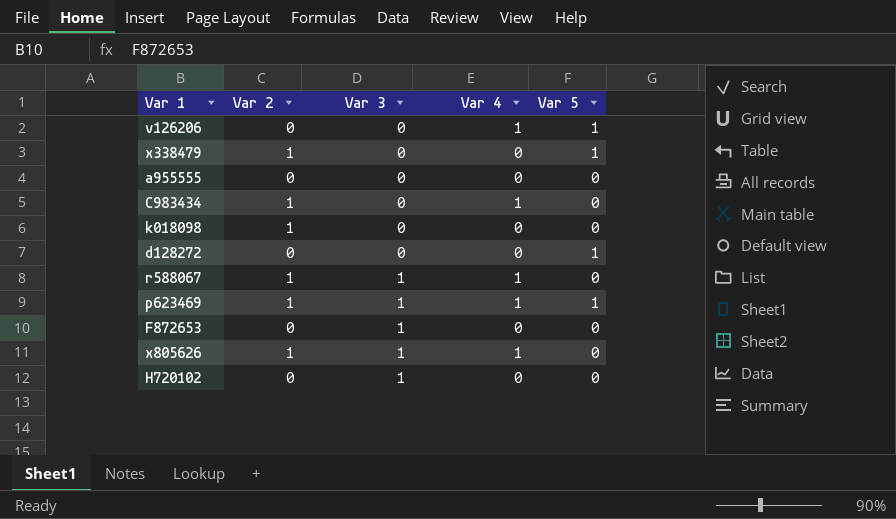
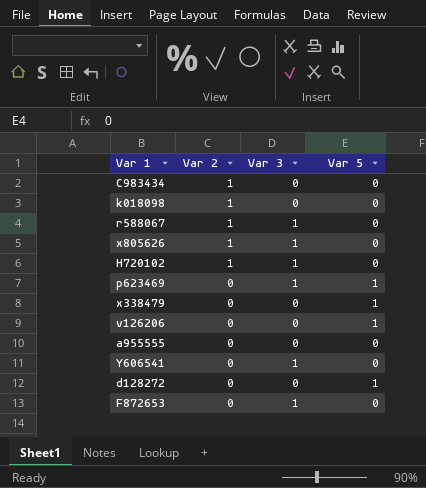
row order: Var 3 ascending -> Var 2 descending
column Var 4 | position: 4 -> none
H720102 | Var 2: 0 -> 1
p623469 | Var 2: 1 -> 0
x338479 | Var 2: 1 -> 0
row Y606541: none -> 0 | 1 | 0

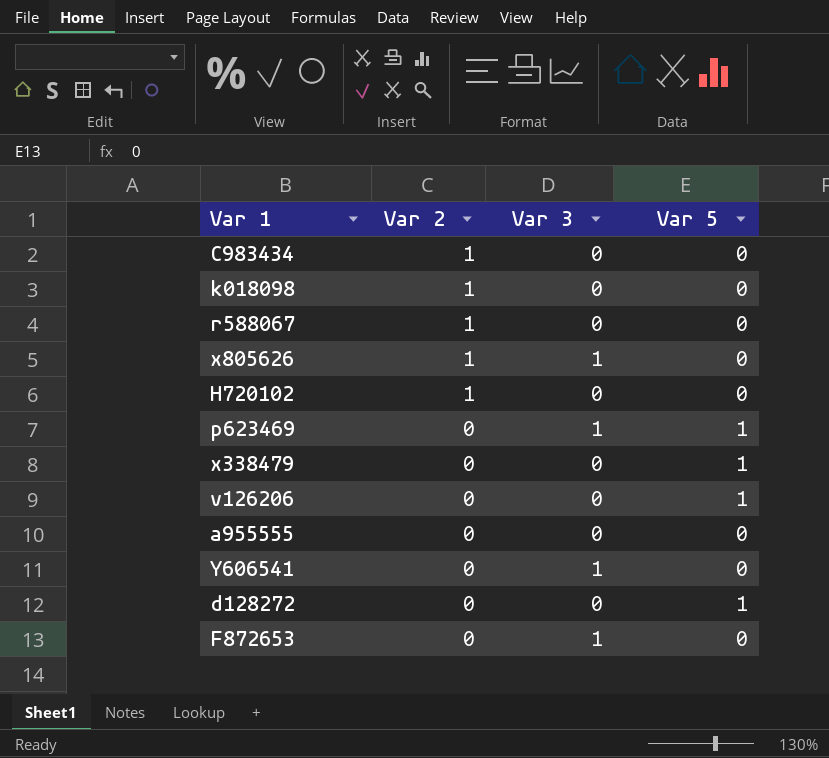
r588067 | Var 3: 1 -> 0
H720102 | Var 3: 1 -> 0

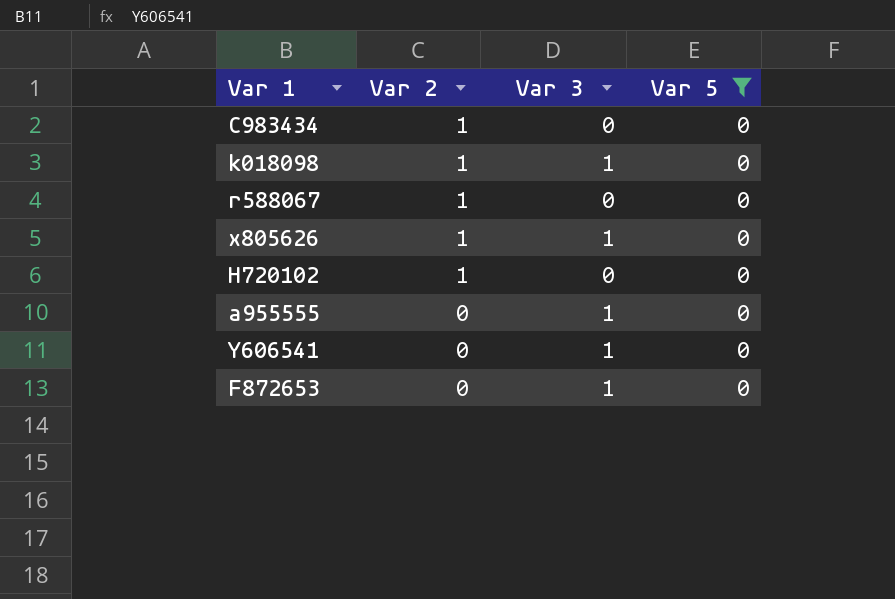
filter: none -> Var 5 = 0
k018098 | Var 3: 0 -> 1
a955555 | Var 3: 0 -> 1

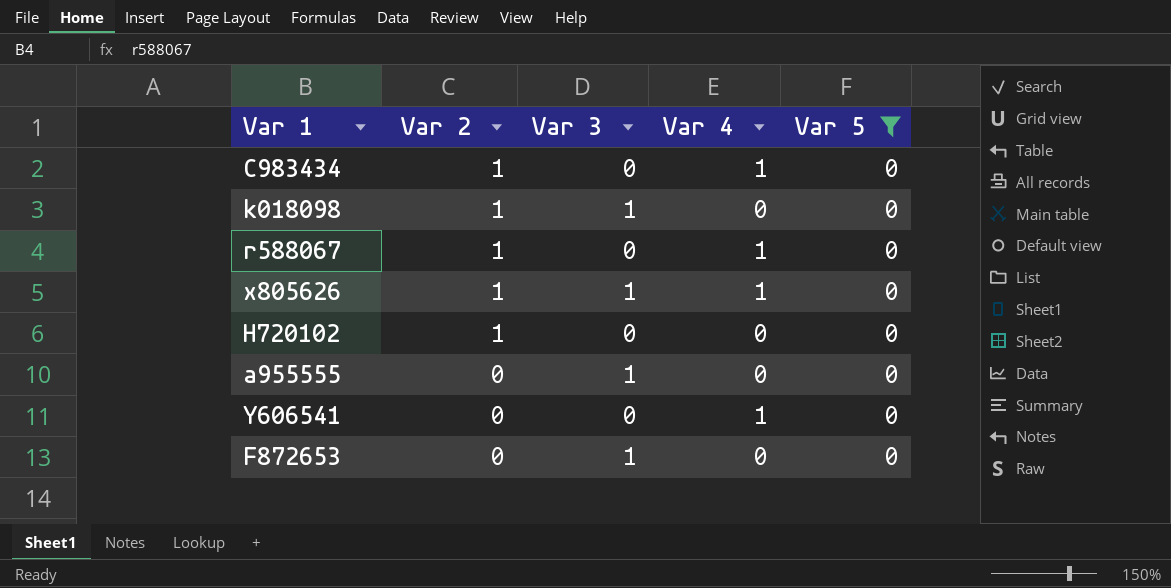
column Var 4 | position: none -> 4
Y606541 | Var 3: 1 -> 0

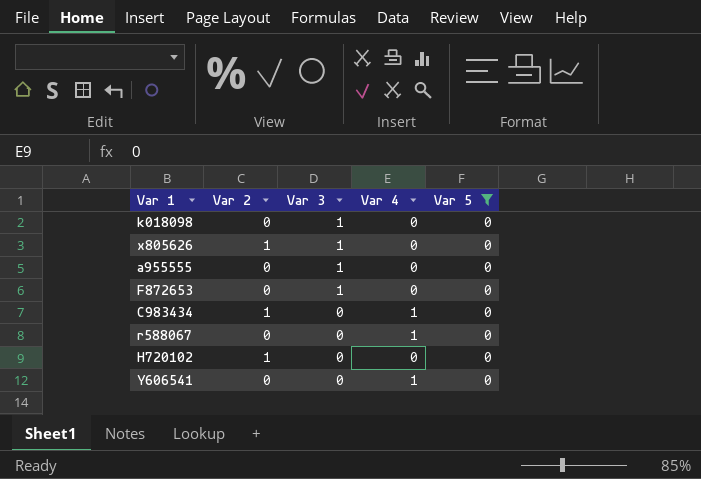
row order: Var 2 descending -> Var 3 descending
k018098 | Var 2: 1 -> 0
x805626 | Var 4: 1 -> 0
r588067 | Var 2: 1 -> 0

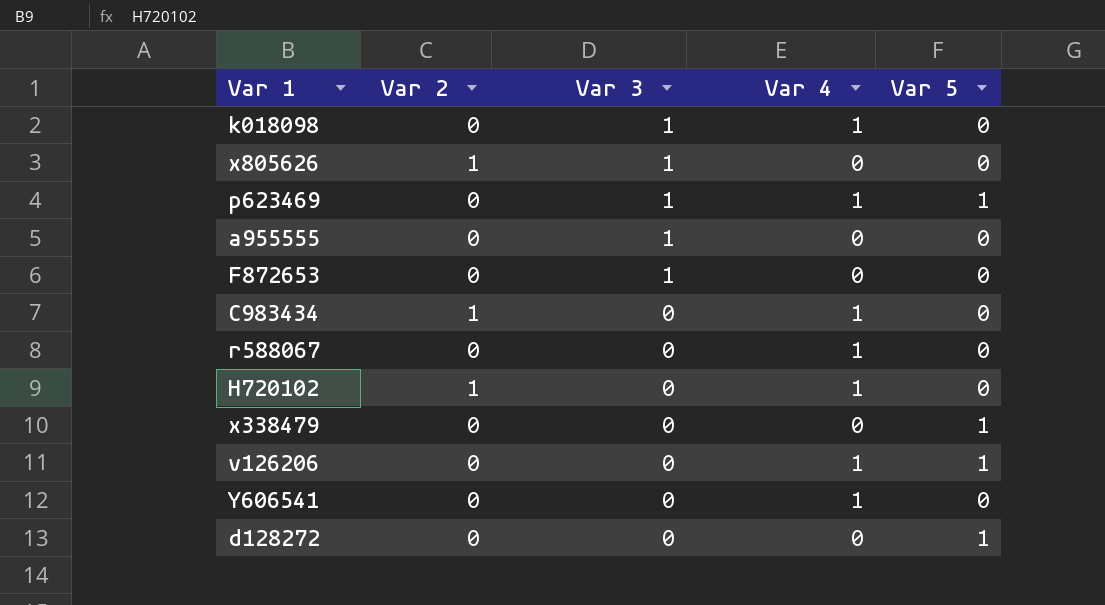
filter: Var 5 = 0 -> none
k018098 | Var 4: 0 -> 1
H720102 | Var 4: 0 -> 1

